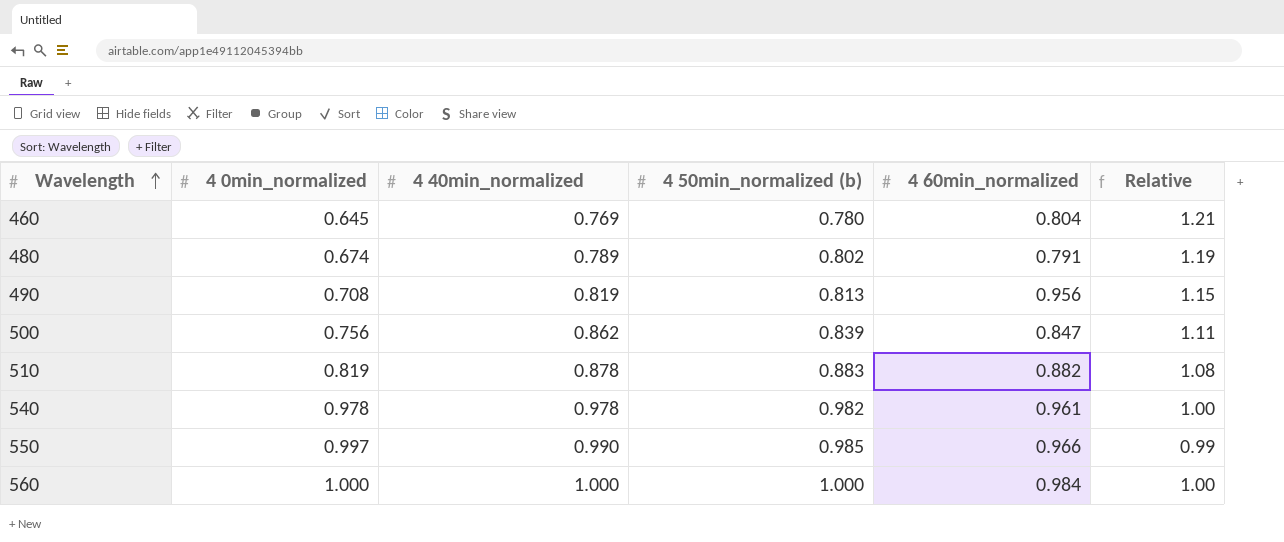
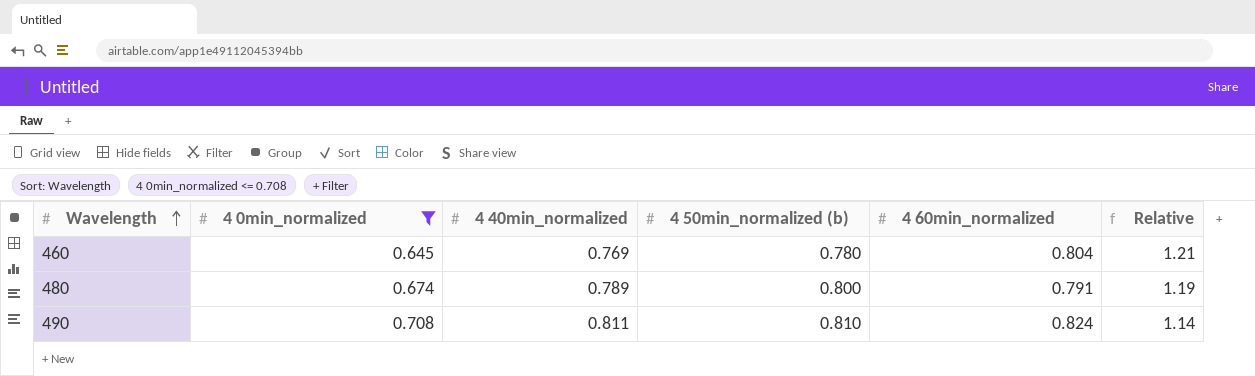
filter: none -> 4 0min_normalized <= 0.708
480 | 4 50min_normalized (b): 0.802 -> 0.800
490 | 4 40min_normalized: 0.819 -> 0.811
490 | 4 50min_normalized (b): 0.813 -> 0.810
490 | 4 60min_normalized: 0.956 -> 0.824
490 | Relative: 1.15 -> 1.14

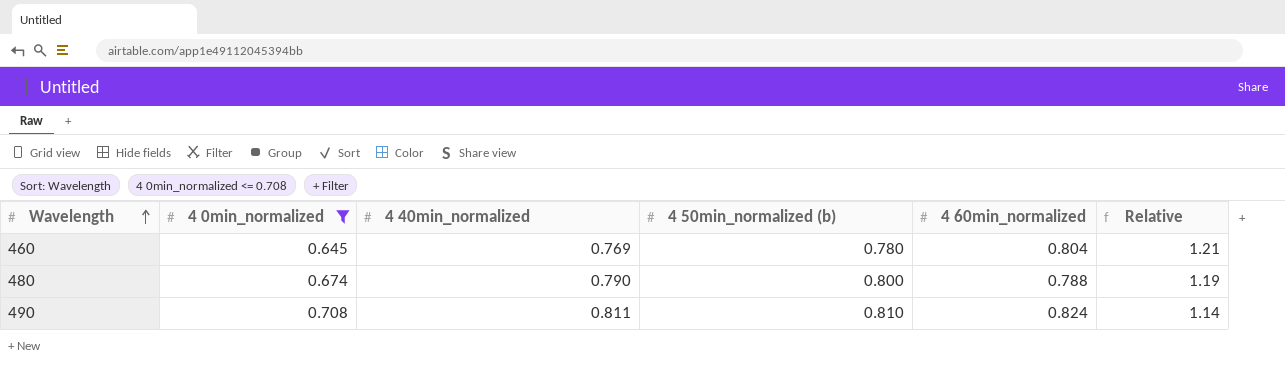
480 | 4 40min_normalized: 0.789 -> 0.790
480 | 4 60min_normalized: 0.791 -> 0.788

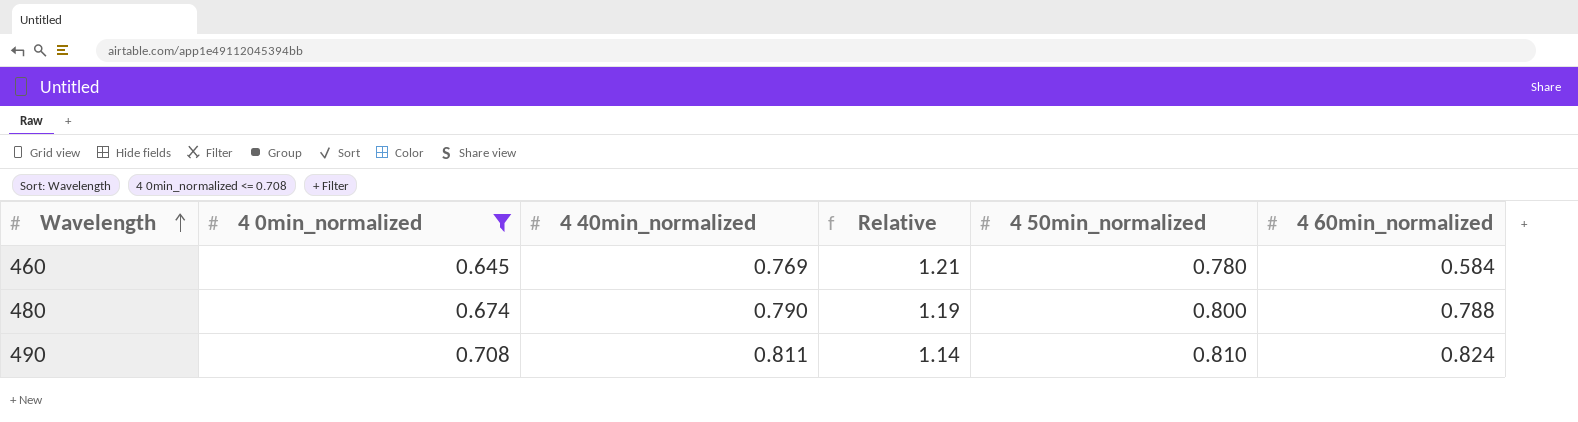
column Relative | position: 6 -> 4
column name: 4 50min_normalized (b) -> 4 50min_normalized
460 | 4 60min_normalized: 0.804 -> 0.584

